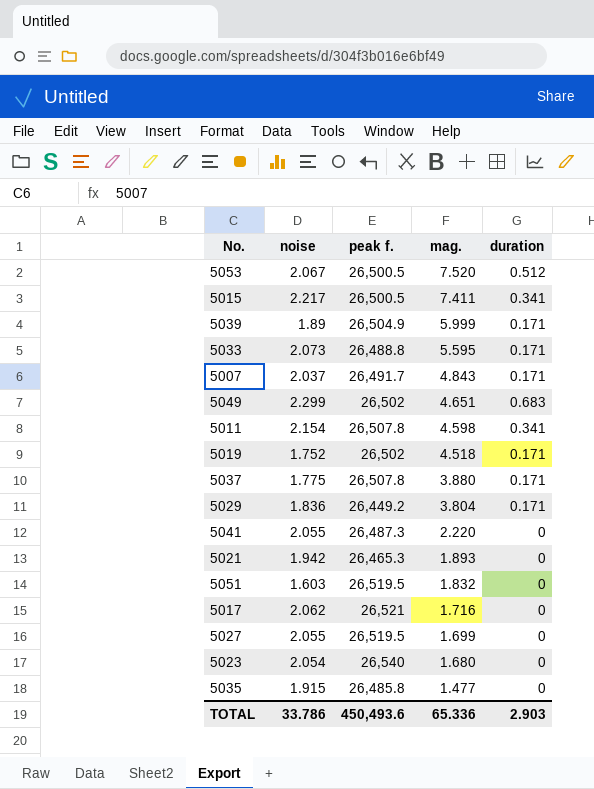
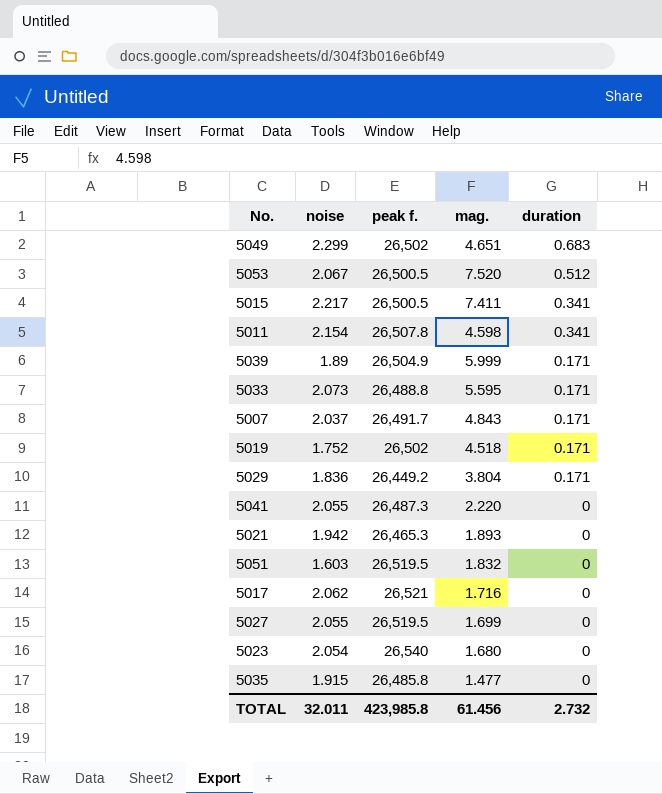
row order: mag. descending -> duration descending
row 5037: 1.775 | 26,507.8 | 3.880 | 0.171 -> none
TOTAL | noise: 33.786 -> 32.011
TOTAL | peak f.: 450,493.6 -> 423,985.8
TOTAL | mag.: 65.336 -> 61.456
TOTAL | duration: 2.903 -> 2.732

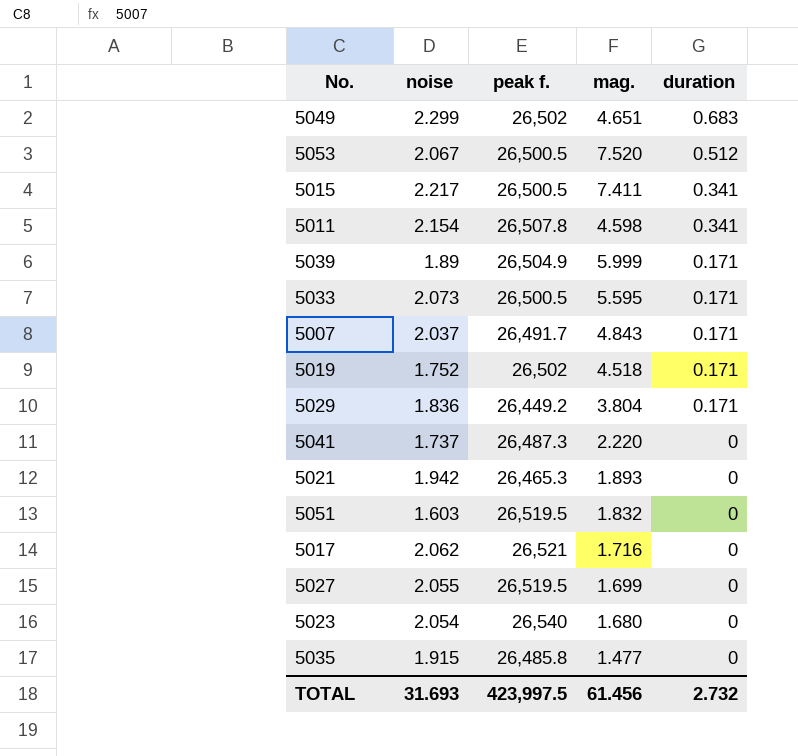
5033 | peak f.: 26,488.8 -> 26,500.5
5041 | noise: 2.055 -> 1.737
TOTAL | noise: 32.011 -> 31.693
TOTAL | peak f.: 423,985.8 -> 423,997.5

